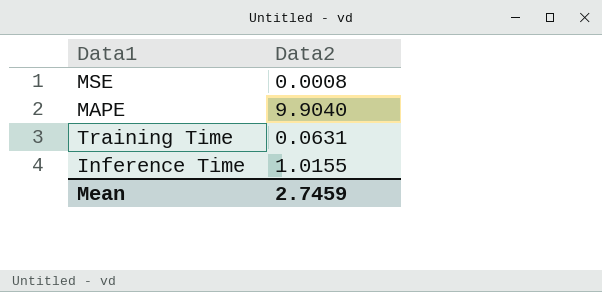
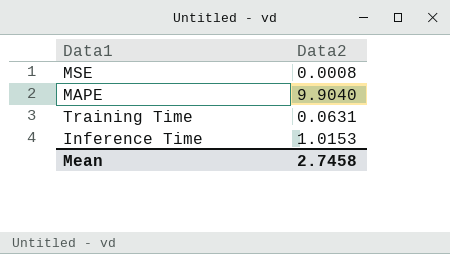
Inference Time | Data2: 1.0155 -> 1.0153
Mean | Data2: 2.7459 -> 2.7458

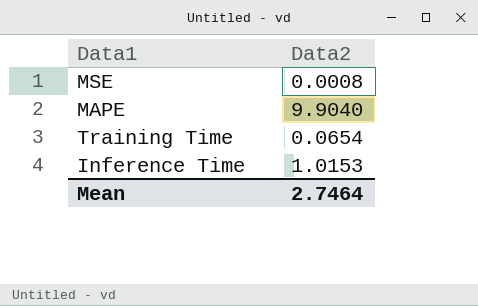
Training Time | Data2: 0.0631 -> 0.0654
Mean | Data2: 2.7458 -> 2.7464

